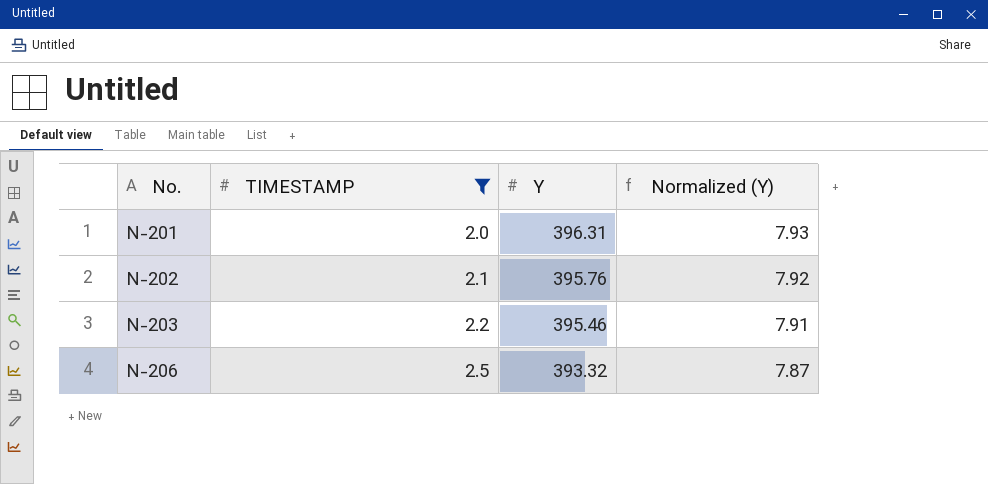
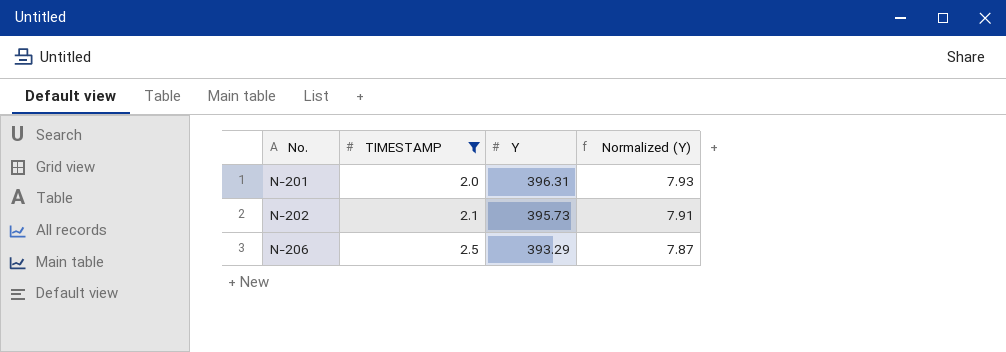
row N-203: 2.2 | 395.46 | 7.91 -> none
N-202 | Y: 395.76 -> 395.73
N-202 | Normalized (Y): 7.92 -> 7.91
N-206 | Y: 393.32 -> 393.29

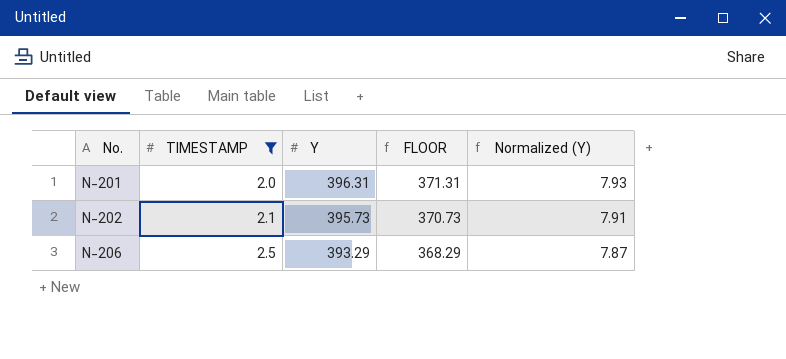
column FLOOR | formula: none -> [Y] - 25

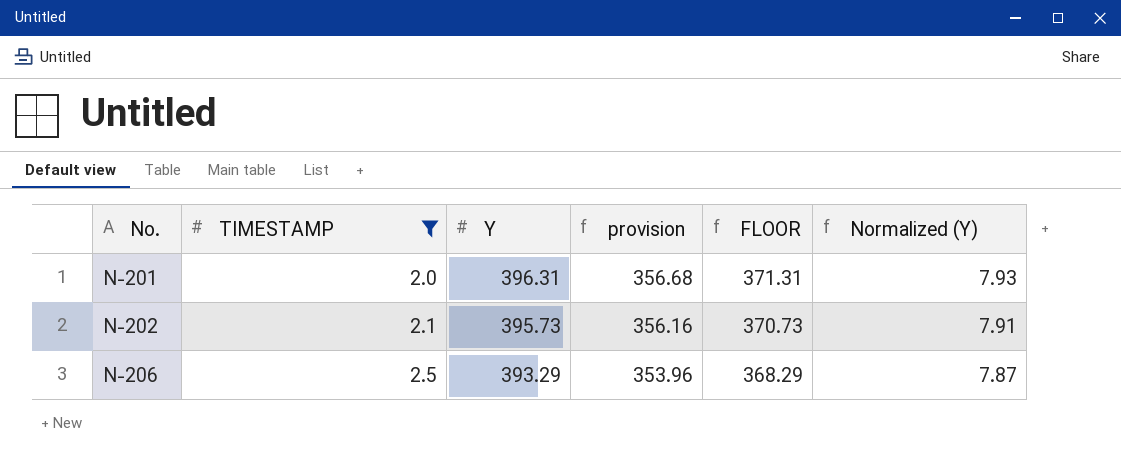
column provision | formula: none -> [Y] * 0.9

